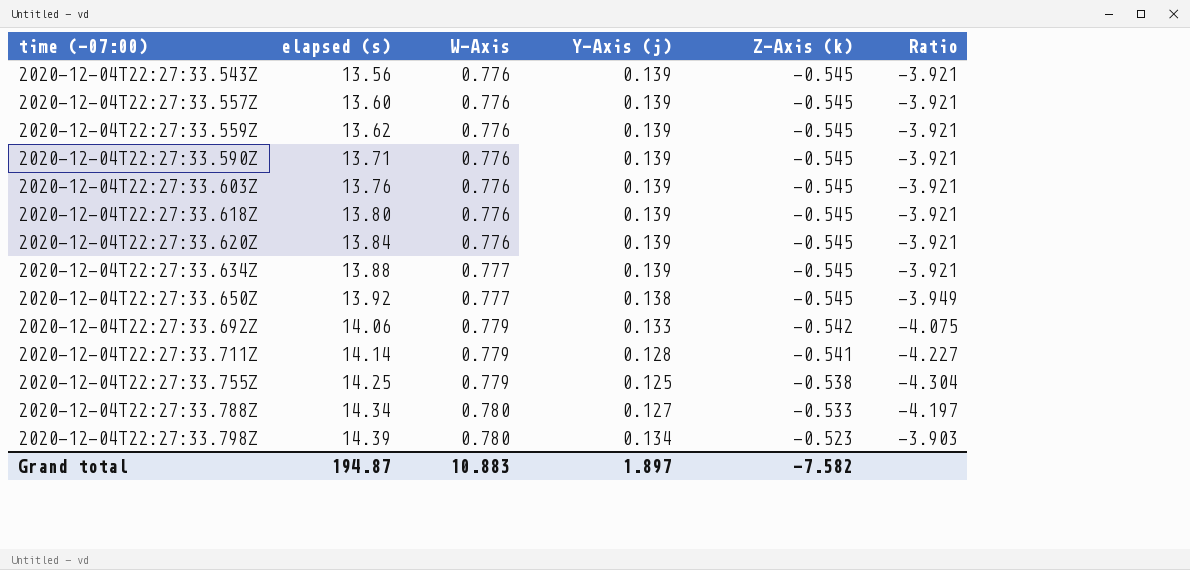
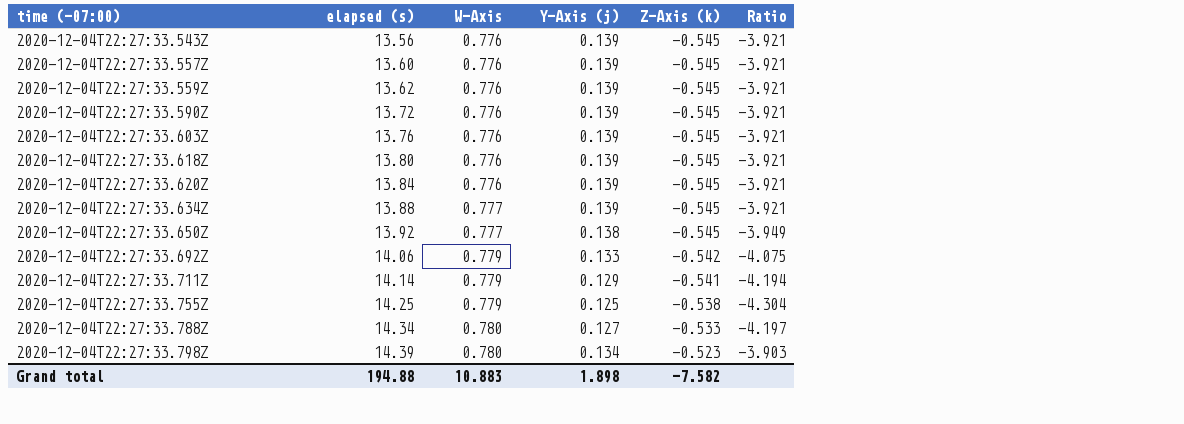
2020-12-04T22:27:33.590Z | elapsed (s): 13.71 -> 13.72
2020-12-04T22:27:33.711Z | Y-Axis (j): 0.128 -> 0.129
2020-12-04T22:27:33.711Z | Ratio: -4.227 -> -4.194
Grand total | elapsed (s): 194.87 -> 194.88
Grand total | Y-Axis (j): 1.897 -> 1.898

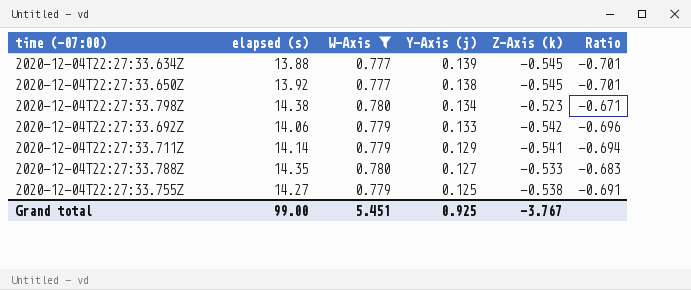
filter: none -> W-Axis != 0.776
row order: time (-07:00) ascending -> Y-Axis (j) descending
column Ratio | formula: [Z-Axis (k)] / [Y-Axis (j)] -> [Z-Axis (k)] / [W-Axis]
2020-12-04T22:27:33.798Z | elapsed (s): 14.39 -> 14.38
2020-12-04T22:27:33.788Z | elapsed (s): 14.34 -> 14.35
2020-12-04T22:27:33.755Z | elapsed (s): 14.25 -> 14.27
Grand total | elapsed (s): 194.88 -> 99.00
Grand total | W-Axis: 10.883 -> 5.451
Grand total | Y-Axis (j): 1.898 -> 0.925
Grand total | Z-Axis (k): -7.582 -> -3.767

